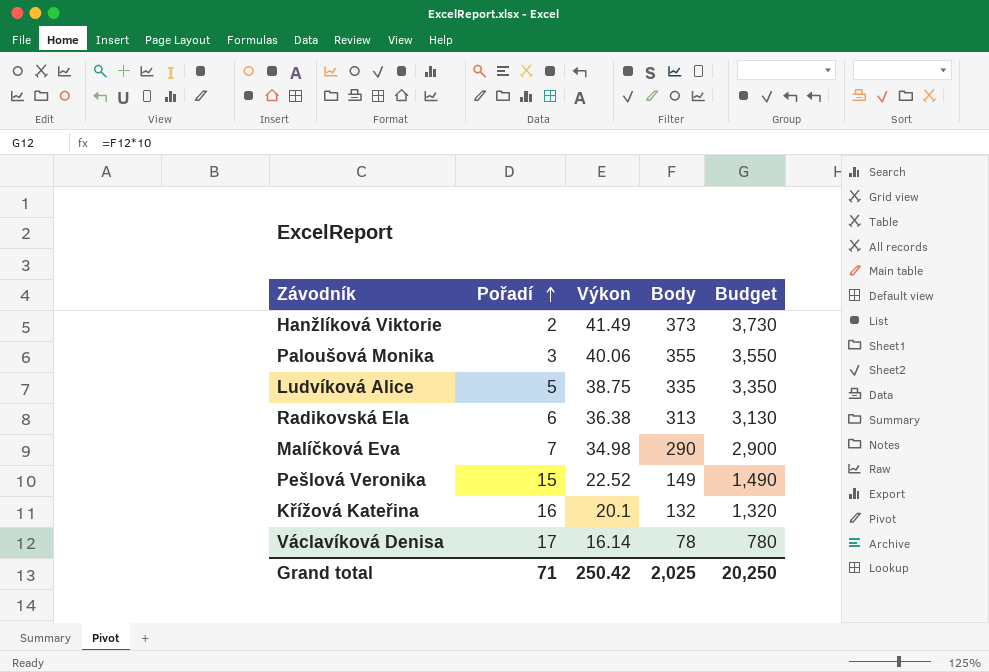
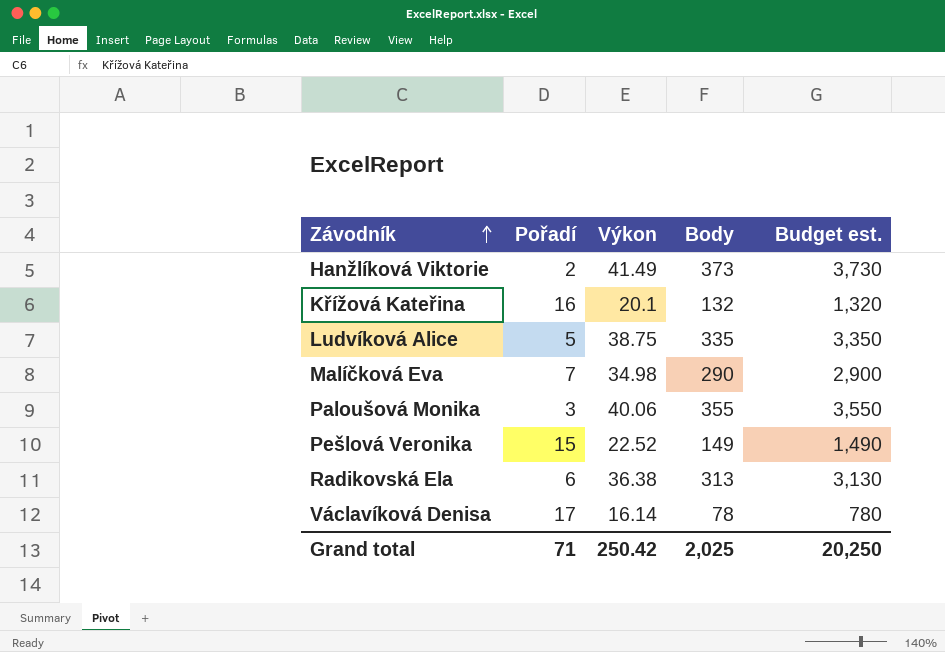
row order: Pořadí ascending -> Závodník ascending
column name: Budget -> Budget est.

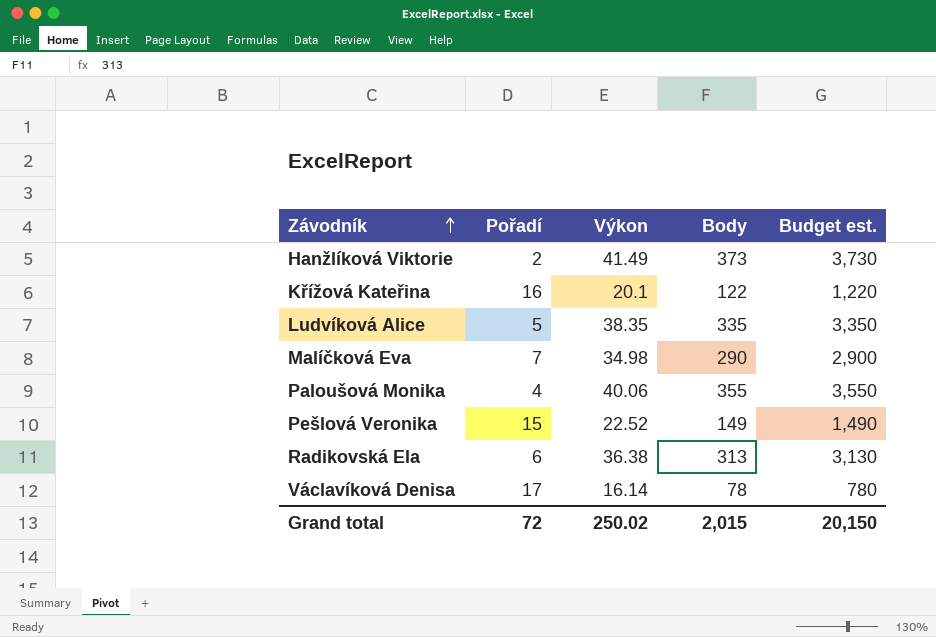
Křížová Kateřina | Body: 132 -> 122
Křížová Kateřina | Budget est.: 1,320 -> 1,220
Ludvíková Alice | Výkon: 38.75 -> 38.35
Paloušová Monika | Pořadí: 3 -> 4
Grand total | Pořadí: 71 -> 72
Grand total | Výkon: 250.42 -> 250.02
Grand total | Body: 2,025 -> 2,015
Grand total | Budget est.: 20,250 -> 20,150

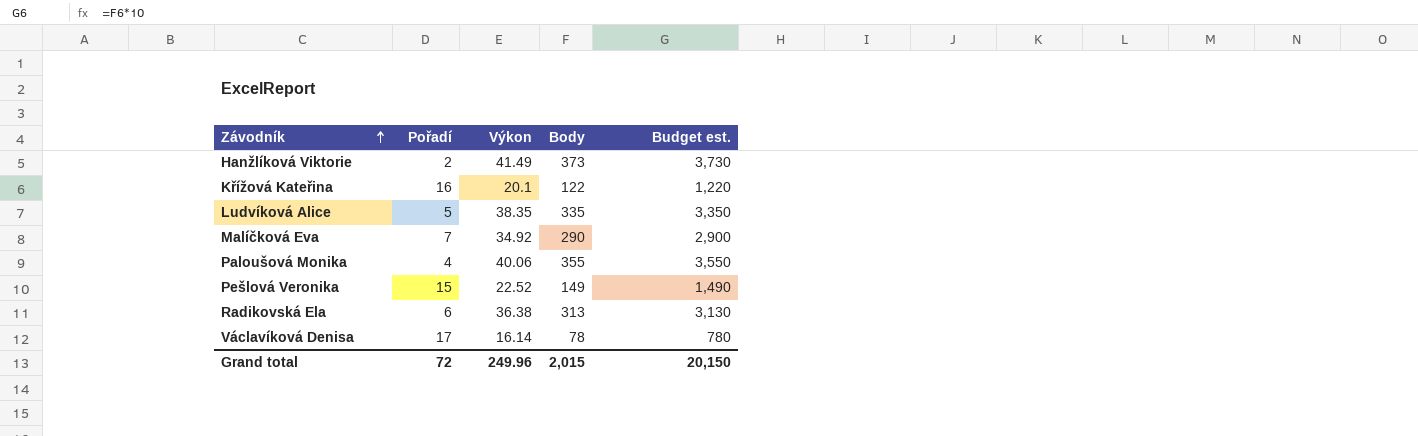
Malíčková Eva | Výkon: 34.98 -> 34.92
Grand total | Výkon: 250.02 -> 249.96

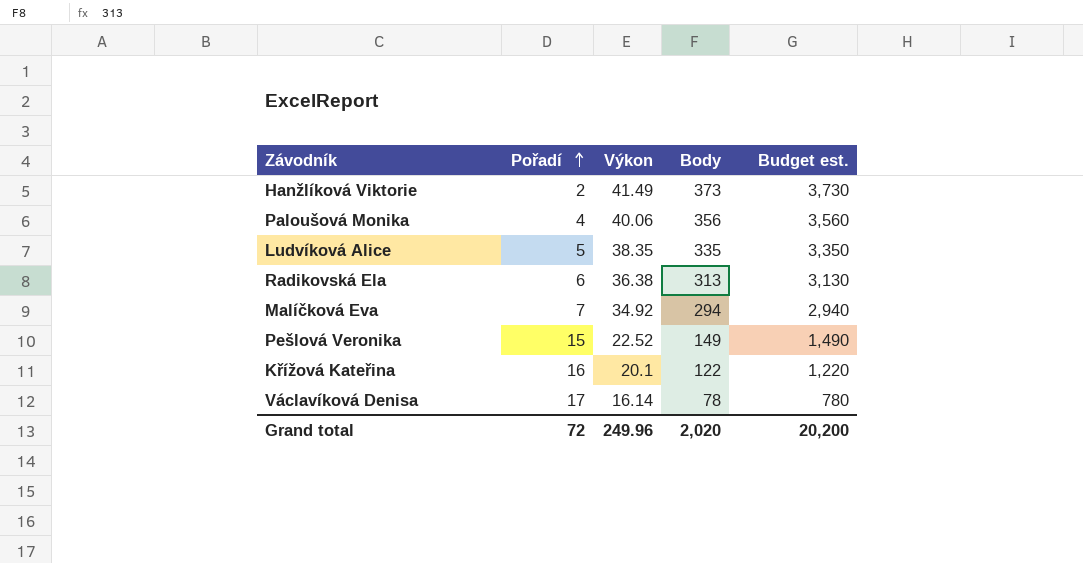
row order: Závodník ascending -> Pořadí ascending
Paloušová Monika | Body: 355 -> 356
Paloušová Monika | Budget est.: 3,550 -> 3,560
Malíčková Eva | Body: 290 -> 294
Malíčková Eva | Budget est.: 2,900 -> 2,940
Grand total | Body: 2,015 -> 2,020
Grand total | Budget est.: 20,150 -> 20,200

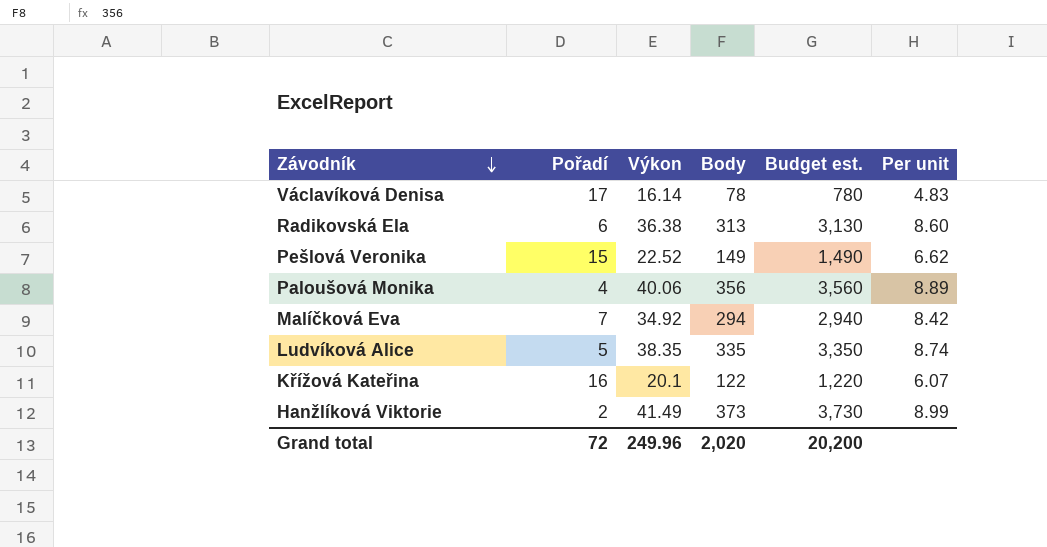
row order: Pořadí ascending -> Závodník descending
column Per unit | formula: none -> [Body] / [Výkon]

